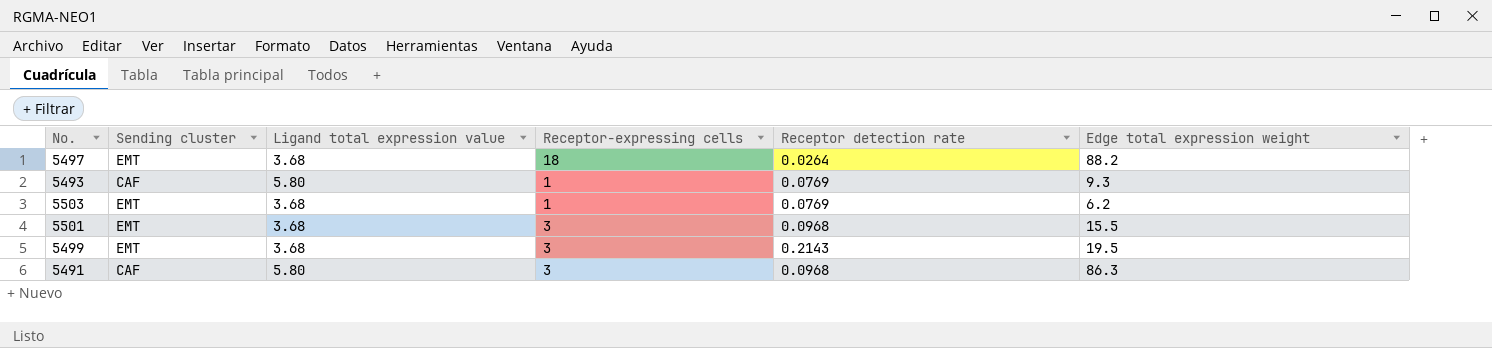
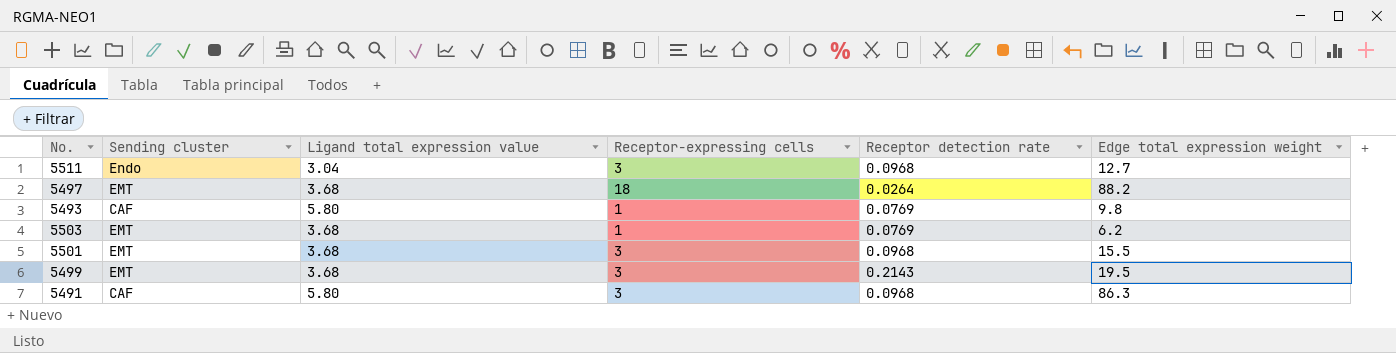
row 5511: none -> Endo | 3.04 | 3 | 0.0968 | 12.7
5493 | Edge total expression weight: 9.3 -> 9.8

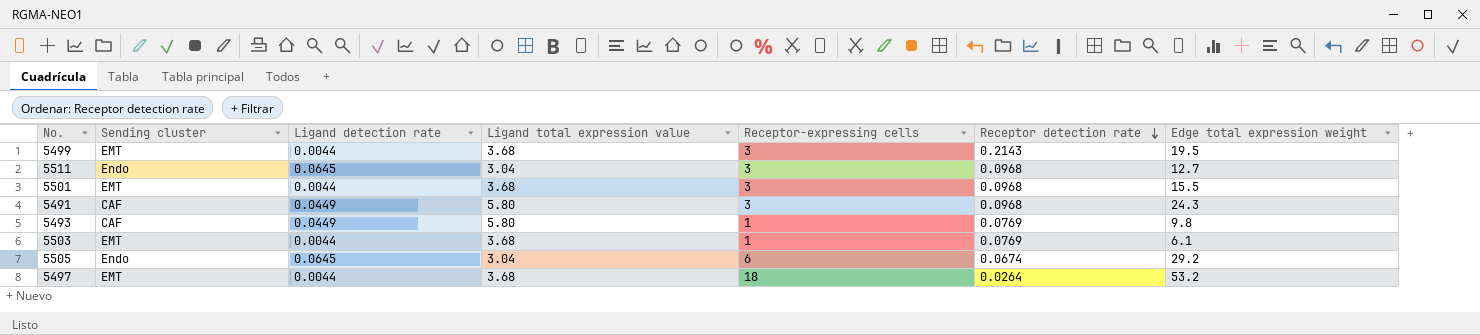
row order: none -> Receptor detection rate descending
column Ligand detection rate | position: none -> 3
5491 | Edge total expression weight: 86.3 -> 24.3
5503 | Edge total expression weight: 6.2 -> 6.1
row 5505: none -> Endo | 0.0645 | 3.04 | 6 | 0.0674 | 29.2
5497 | Edge total expression weight: 88.2 -> 53.2

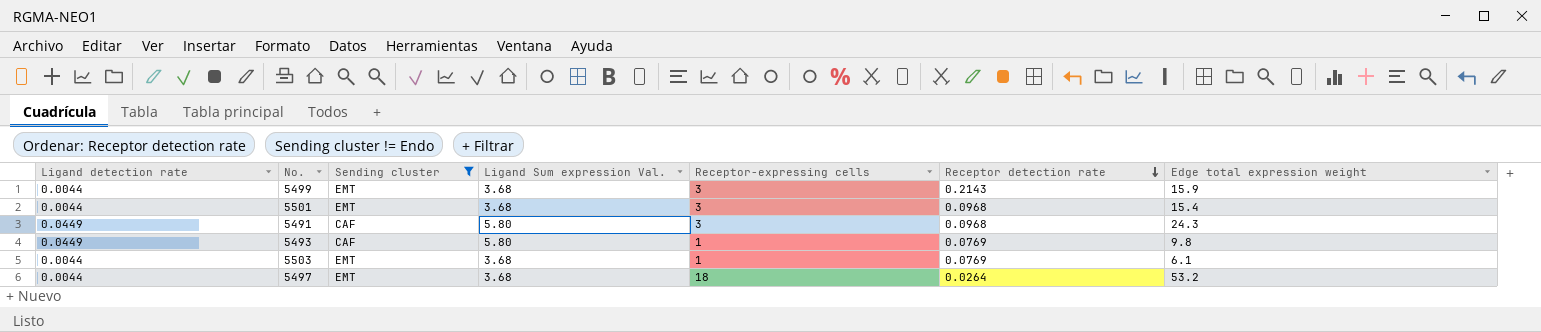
filter: none -> Sending cluster != Endo
column Ligand detection rate | position: 3 -> 1
column name: Ligand total expression value -> Ligand Sum expression Val.
5499 | Edge total expression weight: 19.5 -> 15.9
5501 | Edge total expression weight: 15.5 -> 15.4

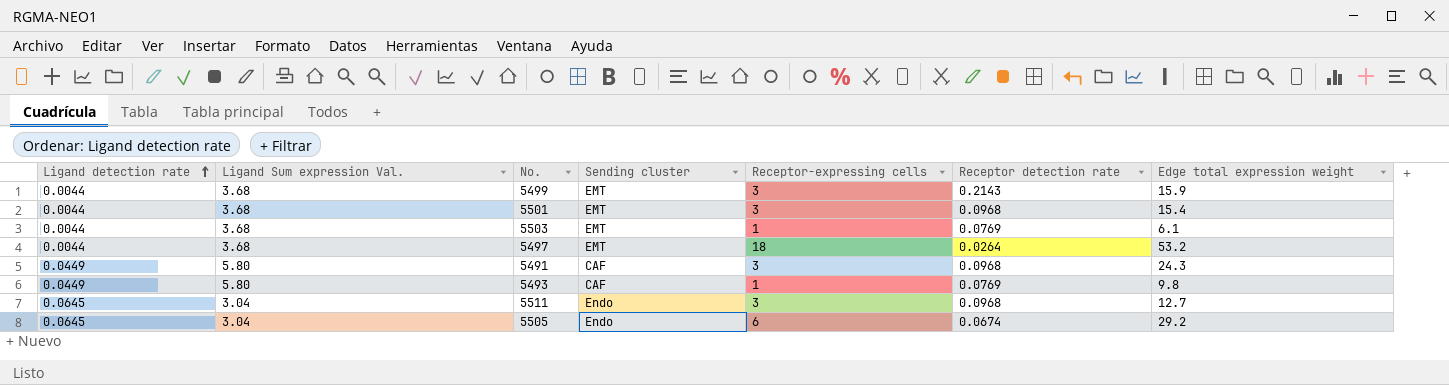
filter: Sending cluster != Endo -> none
row order: Receptor detection rate descending -> Ligand detection rate ascending
column Ligand Sum expression Val. | position: 4 -> 2

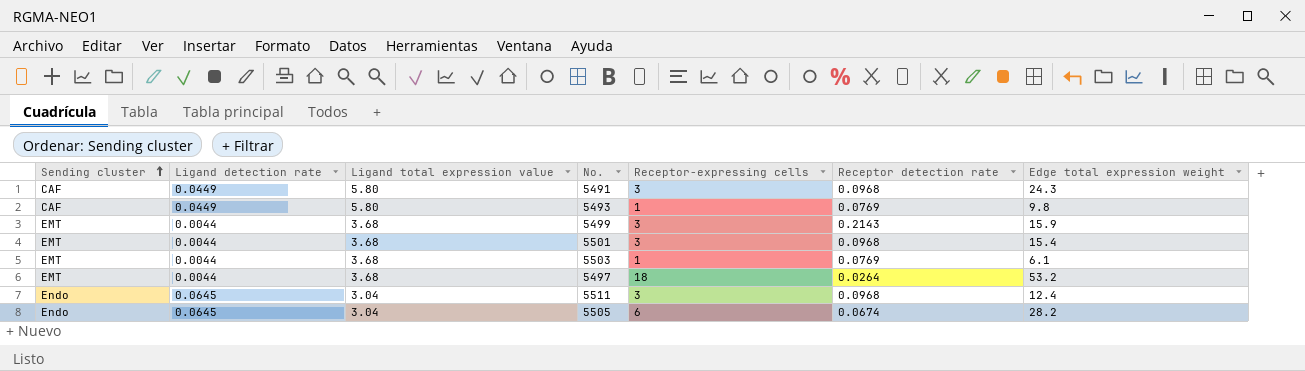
row order: Ligand detection rate ascending -> Sending cluster ascending
column Sending cluster | position: 4 -> 1
column name: Ligand Sum expression Val. -> Ligand total expression value
5511 | Edge total expression weight: 12.7 -> 12.4
5505 | Edge total expression weight: 29.2 -> 28.2

